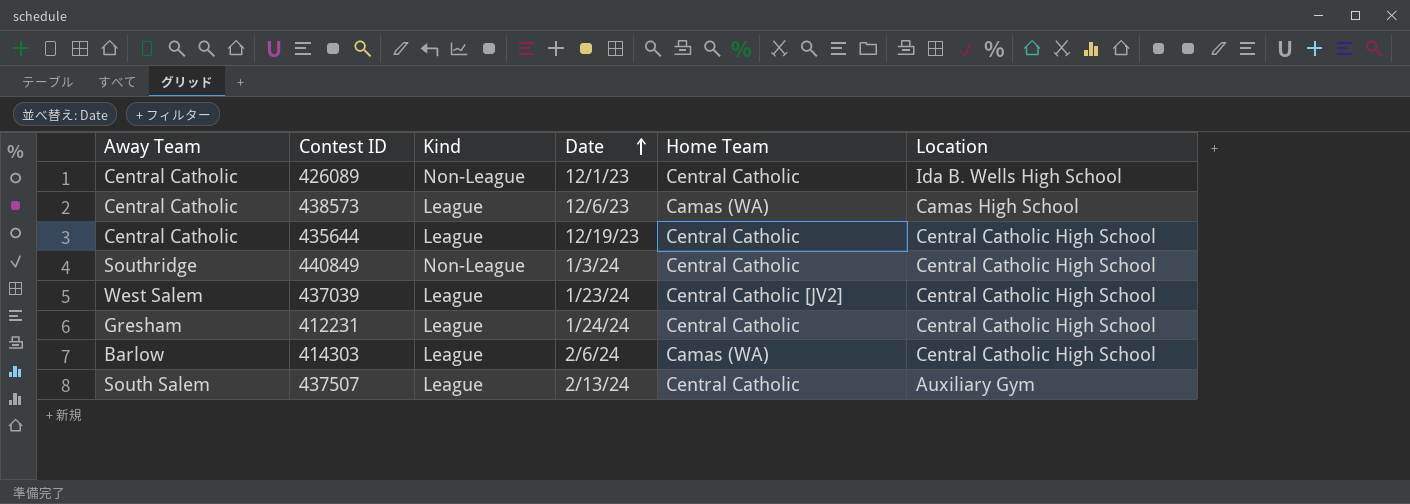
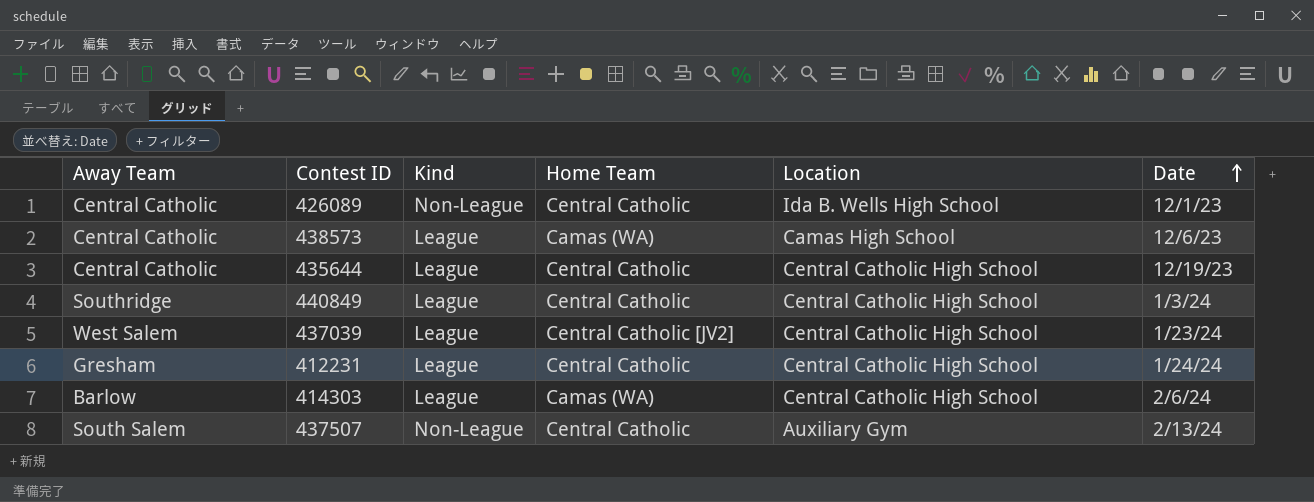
column Date | position: 4 -> 6
440849 | Kind: Non-League -> League
437507 | Kind: League -> Non-League

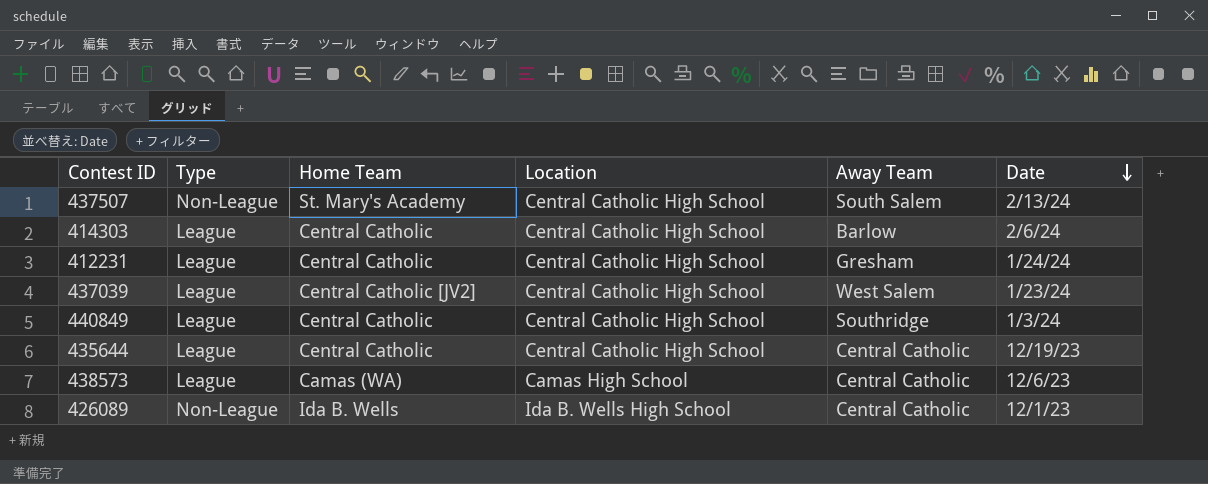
row order: Date ascending -> Date descending
column name: Kind -> Type
column Away Team | position: 1 -> 5
437507 | Home Team: Central Catholic -> St. Mary's Academy
437507 | Location: Auxiliary Gym -> Central Catholic High School
414303 | Home Team: Camas (WA) -> Central Catholic
426089 | Home Team: Central Catholic -> Ida B. Wells

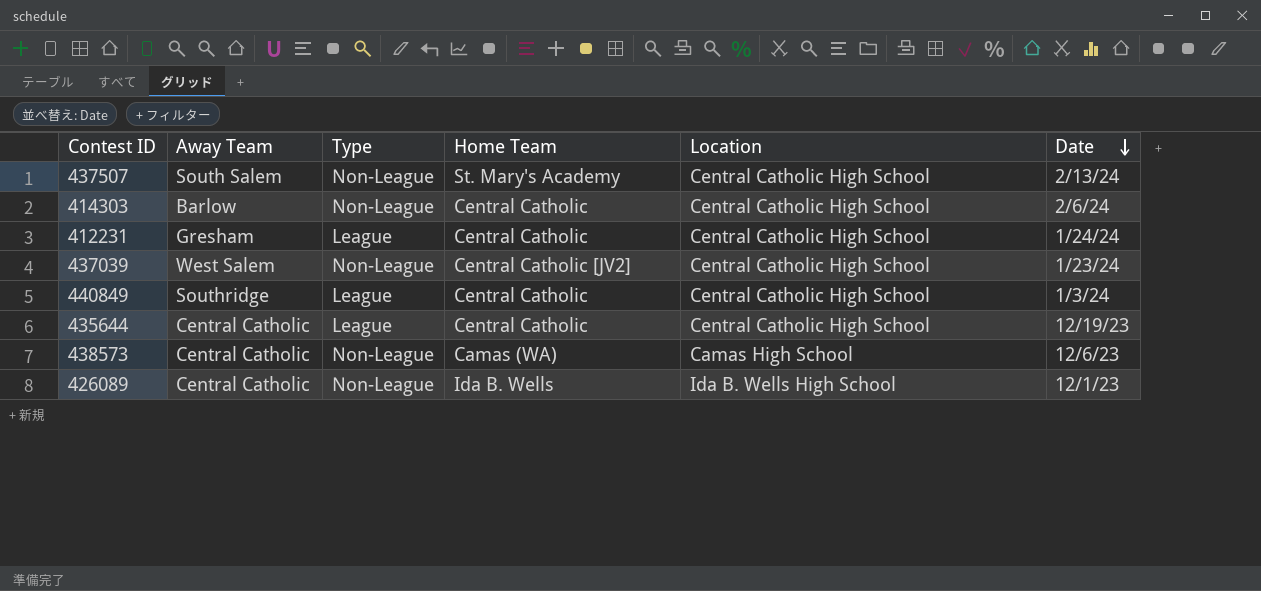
column Away Team | position: 5 -> 2
414303 | Type: League -> Non-League
437039 | Type: League -> Non-League
438573 | Type: League -> Non-League

